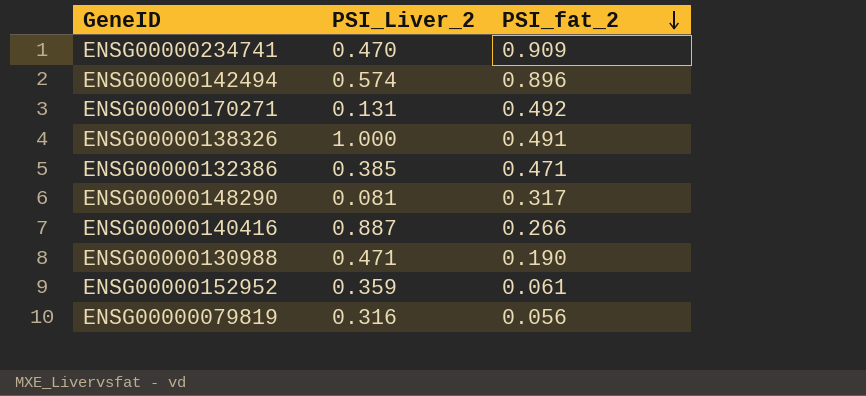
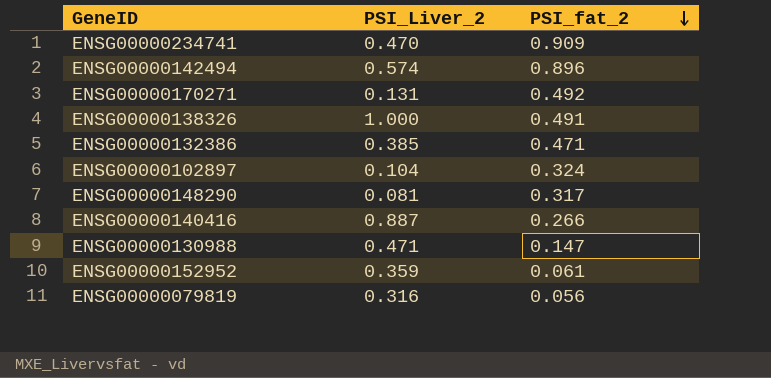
row ENSG00000102897: none -> 0.104 | 0.324
ENSG00000130988 | PSI_fat_2: 0.190 -> 0.147

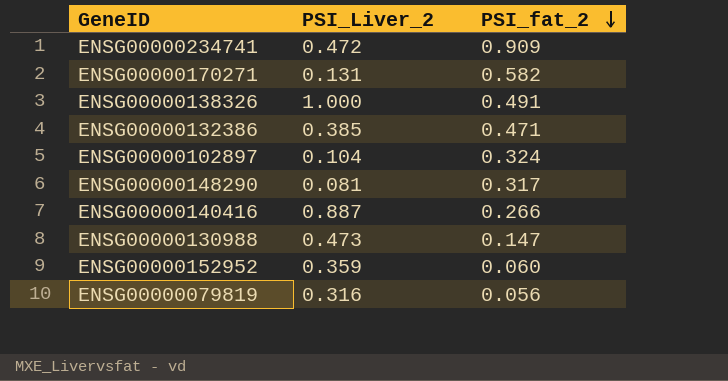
row ENSG00000142494: 0.574 | 0.896 -> none
ENSG00000234741 | PSI_Liver_2: 0.470 -> 0.472
ENSG00000170271 | PSI_fat_2: 0.492 -> 0.582
ENSG00000130988 | PSI_Liver_2: 0.471 -> 0.473
ENSG00000152952 | PSI_fat_2: 0.061 -> 0.060

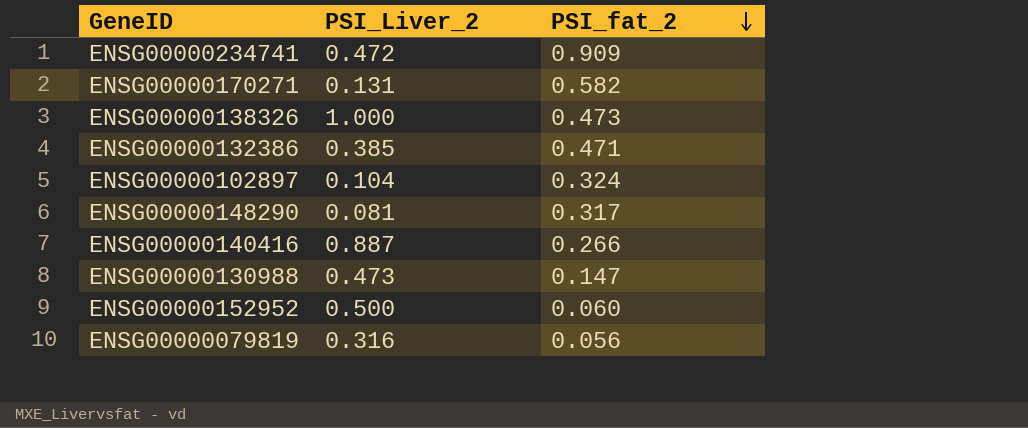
ENSG00000138326 | PSI_fat_2: 0.491 -> 0.473
ENSG00000152952 | PSI_Liver_2: 0.359 -> 0.500

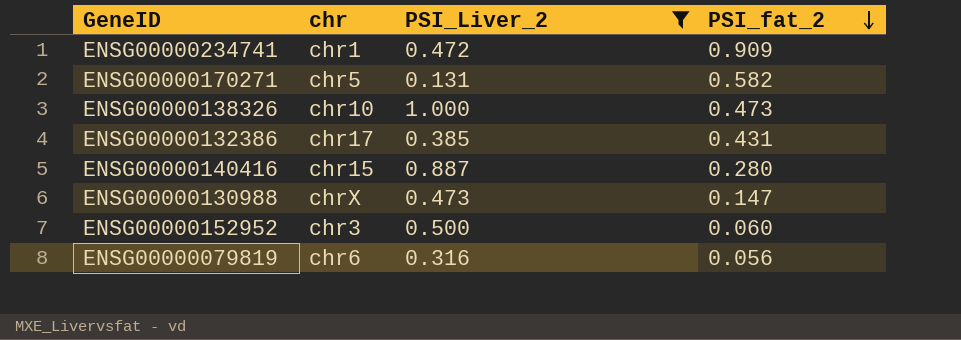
filter: none -> PSI_Liver_2 >= 0.131
column chr | position: none -> 2
ENSG00000132386 | PSI_fat_2: 0.471 -> 0.431
ENSG00000140416 | PSI_fat_2: 0.266 -> 0.280

